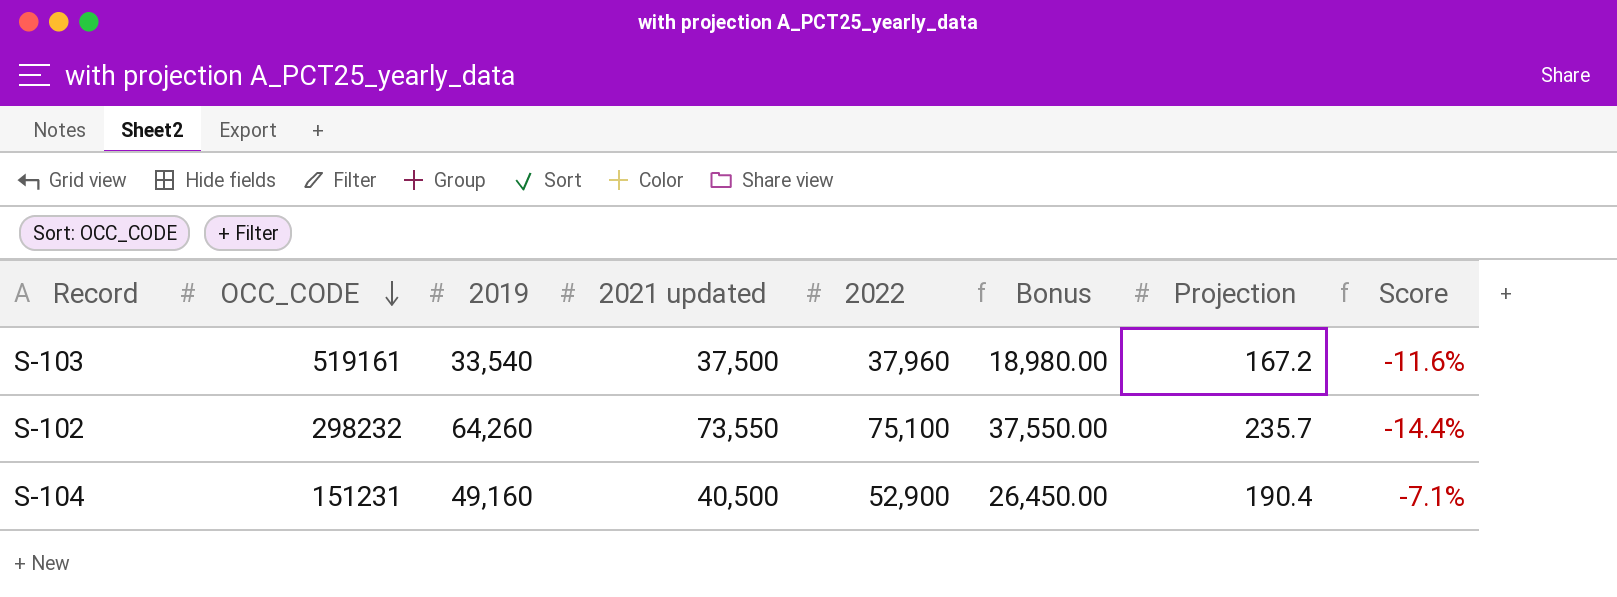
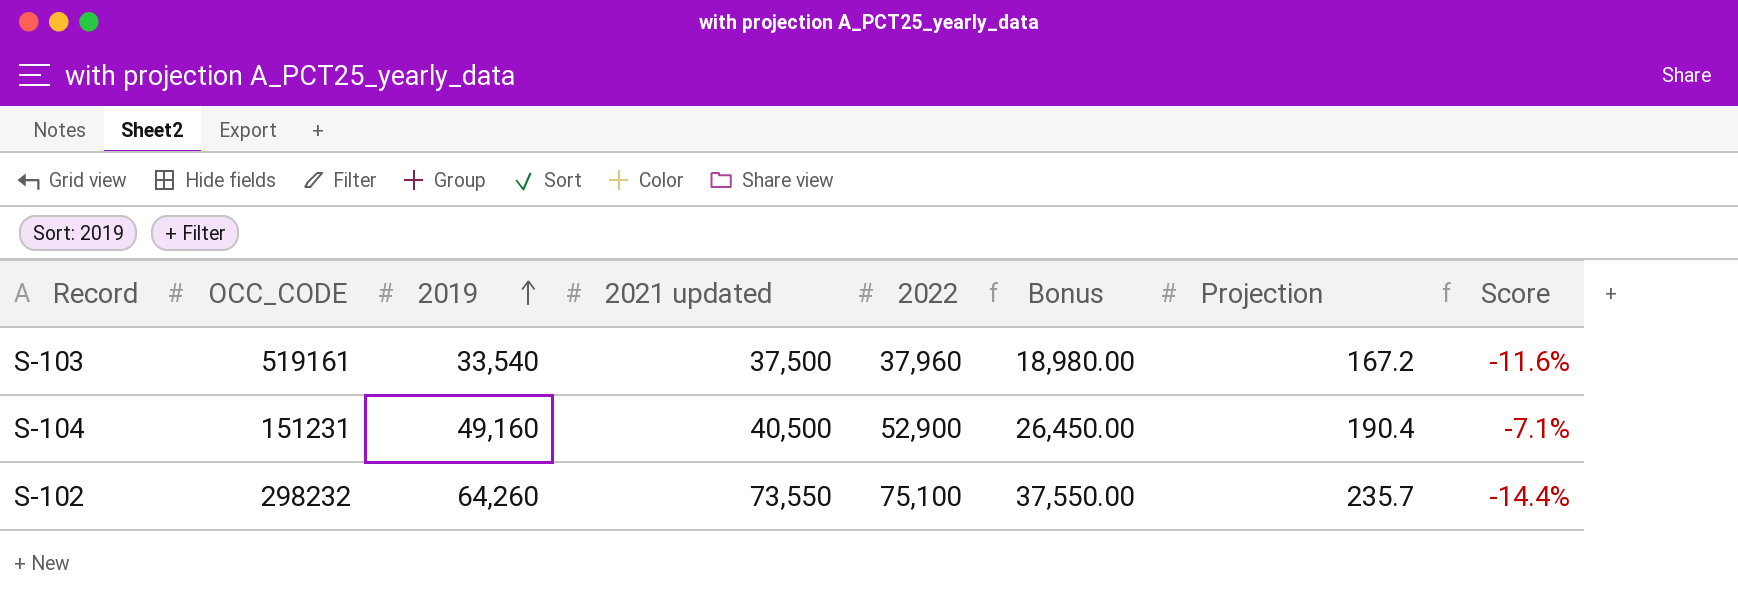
row order: OCC_CODE descending -> 2019 ascending

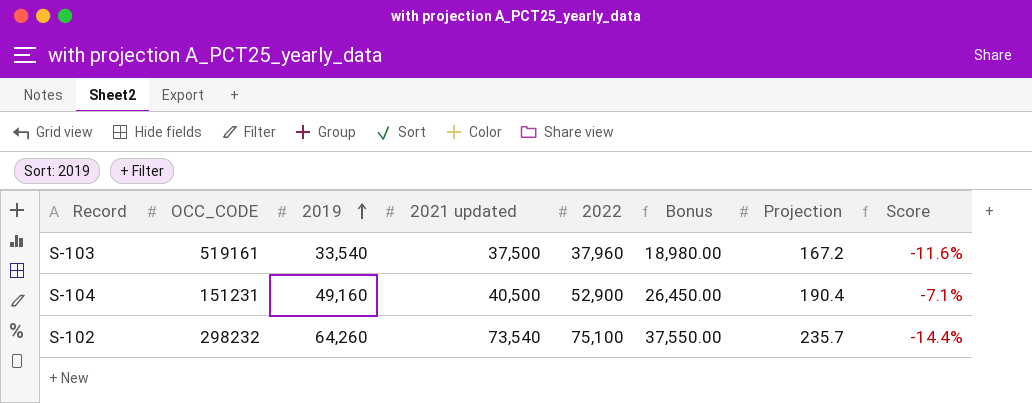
S-102 | 2021 updated: 73,550 -> 73,540

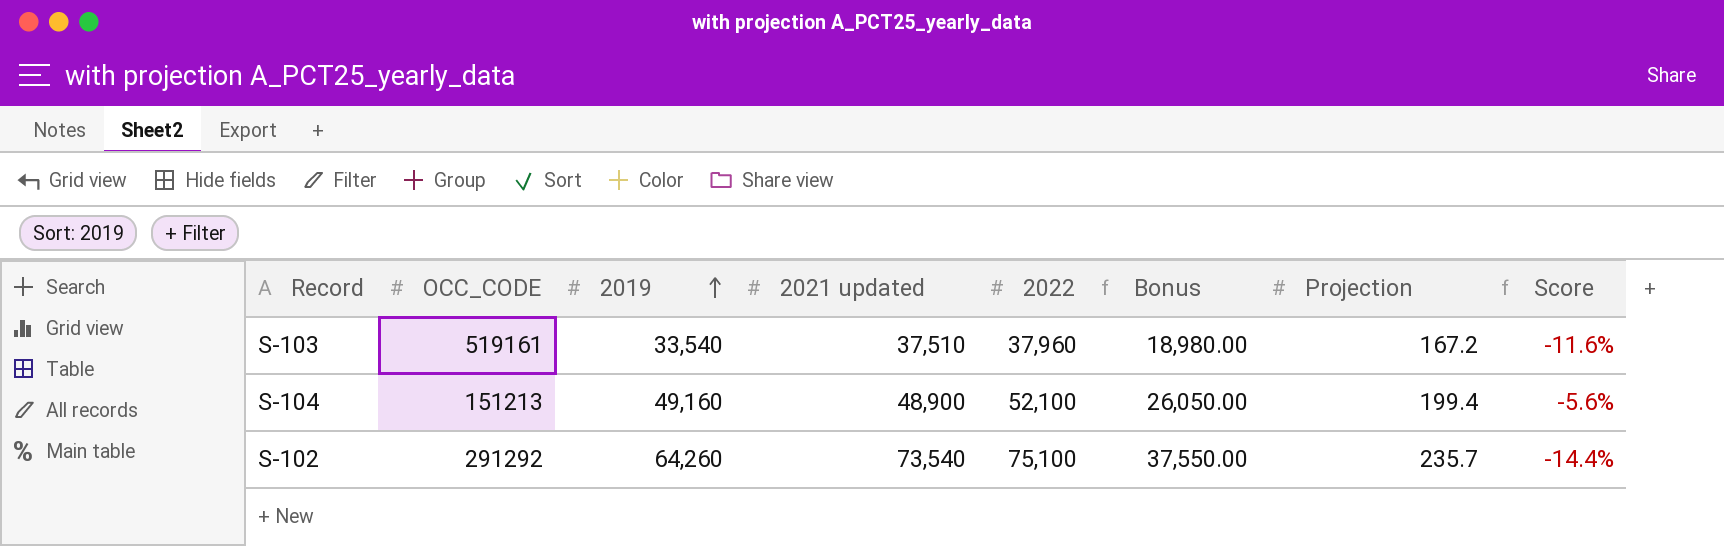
S-103 | 2021 updated: 37,500 -> 37,510
S-104 | OCC_CODE: 151231 -> 151213
S-104 | 2021 updated: 40,500 -> 48,900
S-104 | 2022: 52,900 -> 52,100
S-104 | Bonus: 26,450.00 -> 26,050.00
S-104 | Projection: 190.4 -> 199.4
S-104 | Score: -7.1% -> -5.6%
S-102 | OCC_CODE: 298232 -> 291292

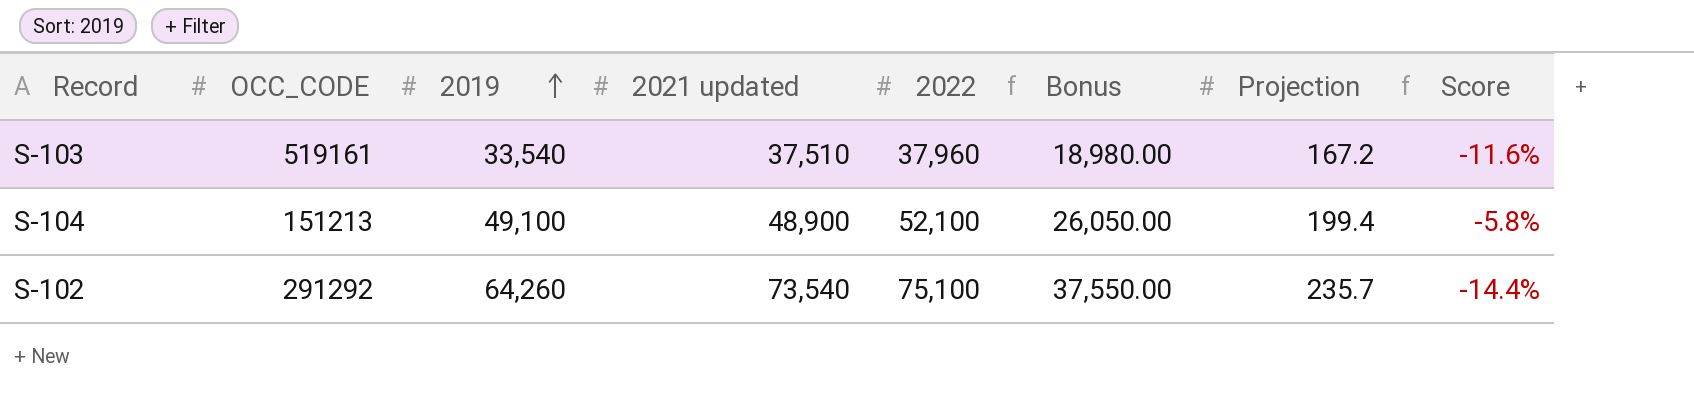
S-104 | 2019: 49,160 -> 49,100
S-104 | Score: -5.6% -> -5.8%

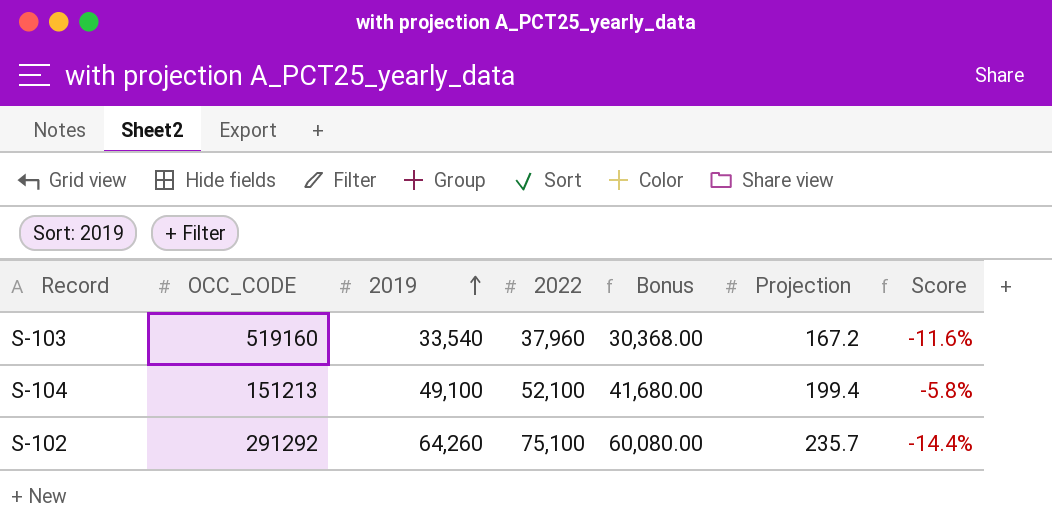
column 2021 updated | position: 4 -> none
column Bonus | formula: [2022] * 0.5 -> [2022] * 0.8
S-103 | OCC_CODE: 519161 -> 519160

